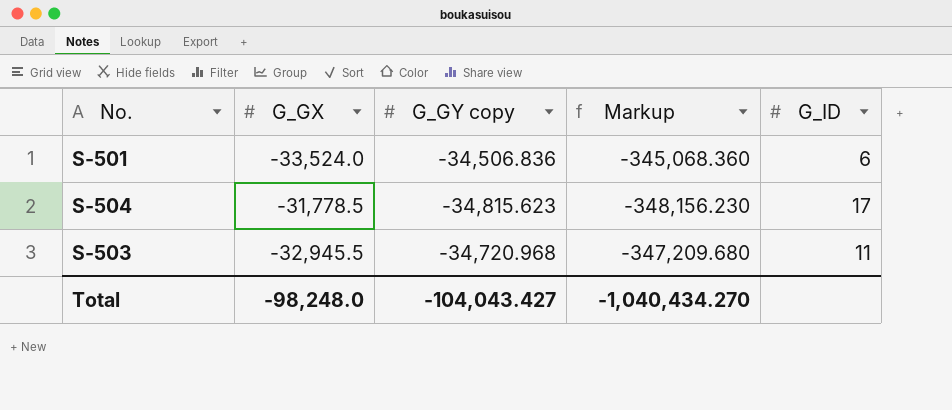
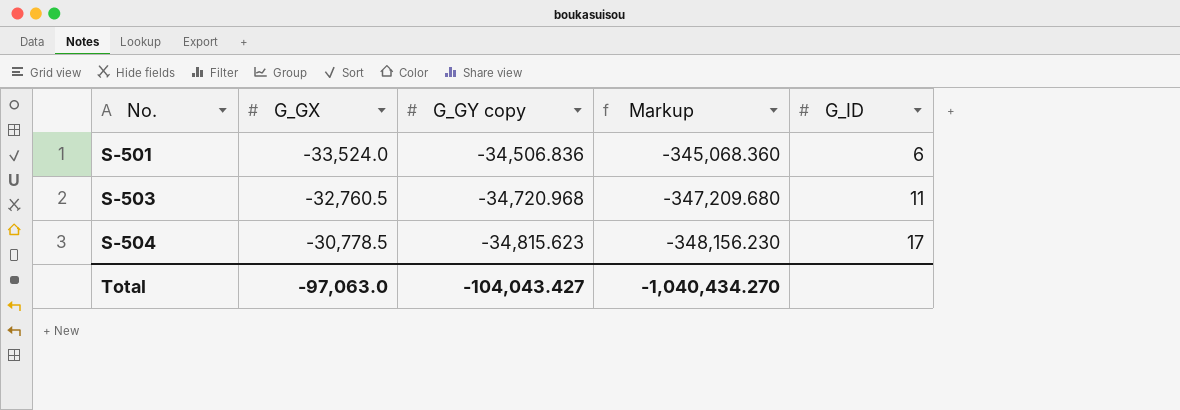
row order: none -> No. ascending
S-503 | G_GX: -32,945.5 -> -32,760.5
S-504 | G_GX: -31,778.5 -> -30,778.5
Total | G_GX: -98,248.0 -> -97,063.0

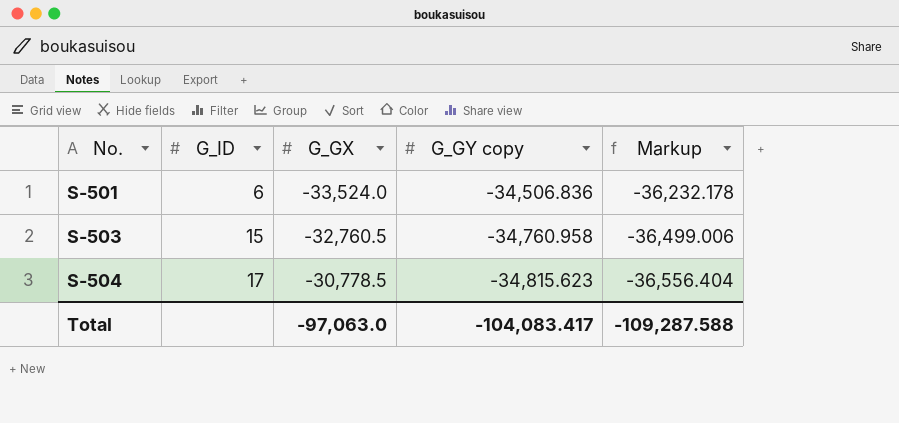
column G_ID | position: 5 -> 2
column Markup | formula: [G_GY copy] * 10 -> [G_GY copy] * 1.05
S-503 | G_ID: 11 -> 15
S-503 | G_GY copy: -34,720.968 -> -34,760.958
Total | G_GY copy: -104,043.427 -> -104,083.417
Total | Markup: -1,040,434.270 -> -109,287.588

